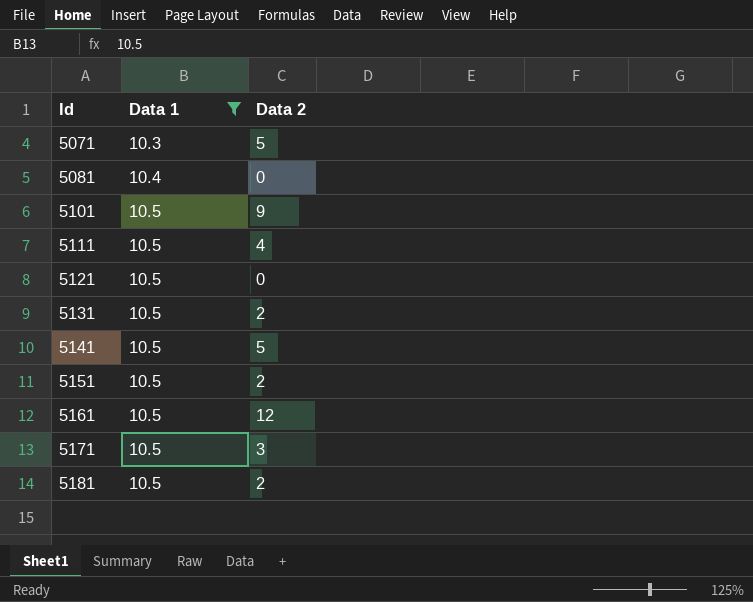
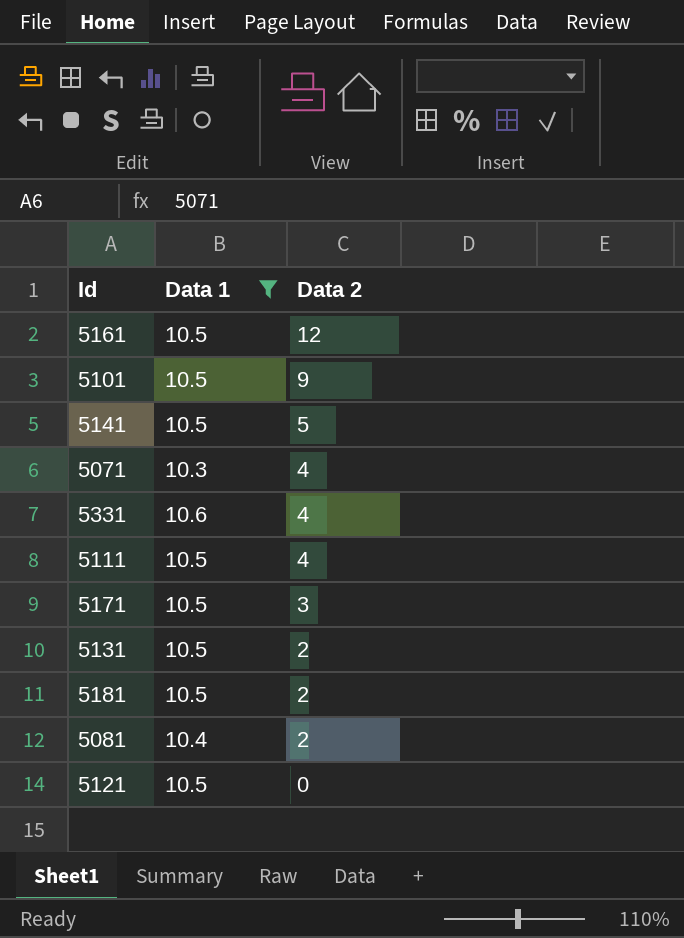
row order: Id ascending -> Data 2 descending
row 5151: 10.5 | 2 -> none
5071 | Data 2: 5 -> 4
row 5331: none -> 10.6 | 4
5081 | Data 2: 0 -> 2

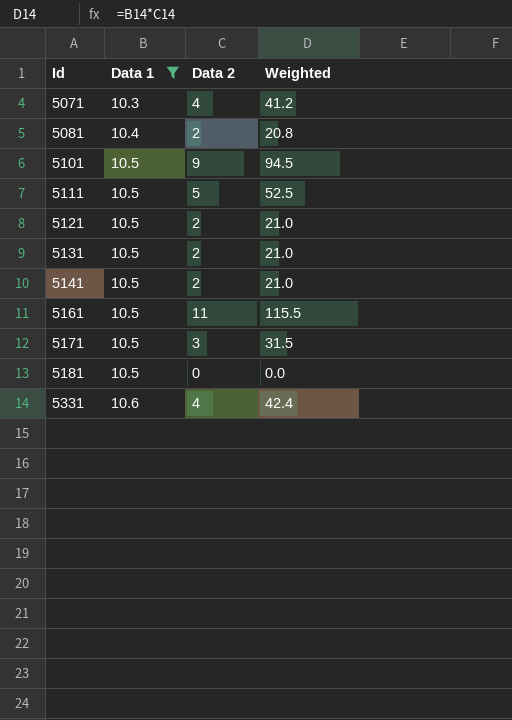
row order: Data 2 descending -> Id ascending
column Weighted | formula: none -> [Data 1] * [Data 2]
5111 | Data 2: 4 -> 5
5121 | Data 2: 0 -> 2
5141 | Data 2: 5 -> 2
5161 | Data 2: 12 -> 11
5181 | Data 2: 2 -> 0

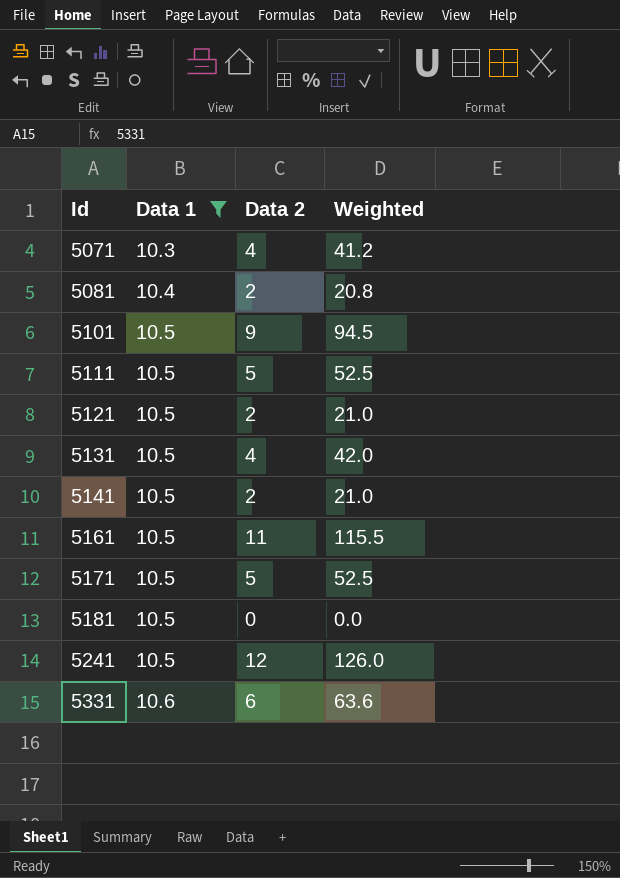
5131 | Data 2: 2 -> 4
5131 | Weighted: 21.0 -> 42.0
5171 | Data 2: 3 -> 5
5171 | Weighted: 31.5 -> 52.5
row 5241: none -> 10.5 | 12 | 126.0
5331 | Data 2: 4 -> 6
5331 | Weighted: 42.4 -> 63.6

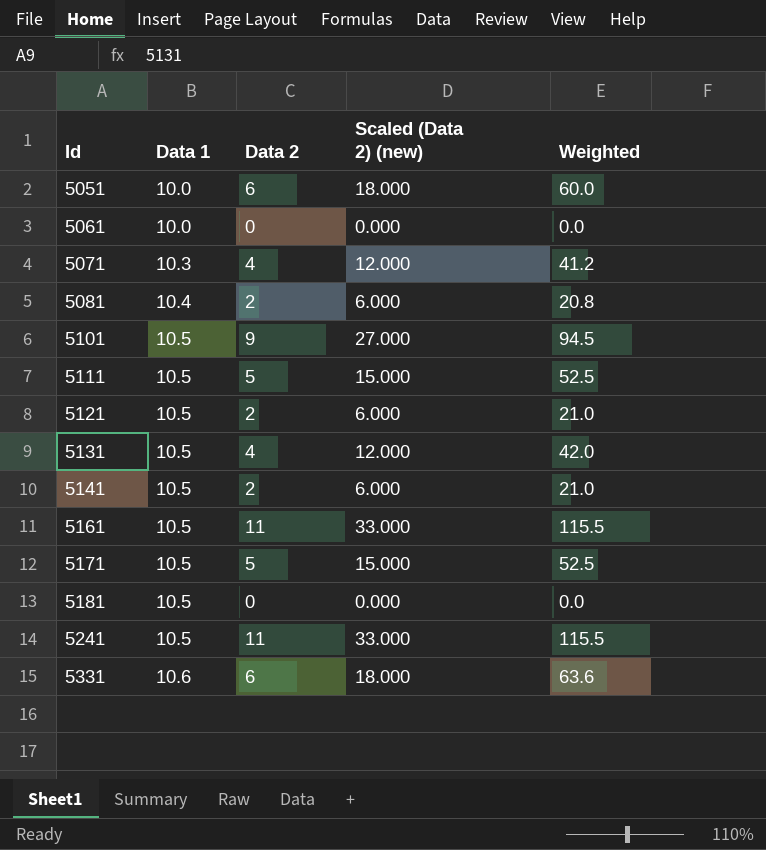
filter: Data 1 != 10.0 -> none
column Scaled (Data 2) (new) | formula: none -> [Data 2] * 3
5241 | Data 2: 12 -> 11
5241 | Weighted: 126.0 -> 115.5

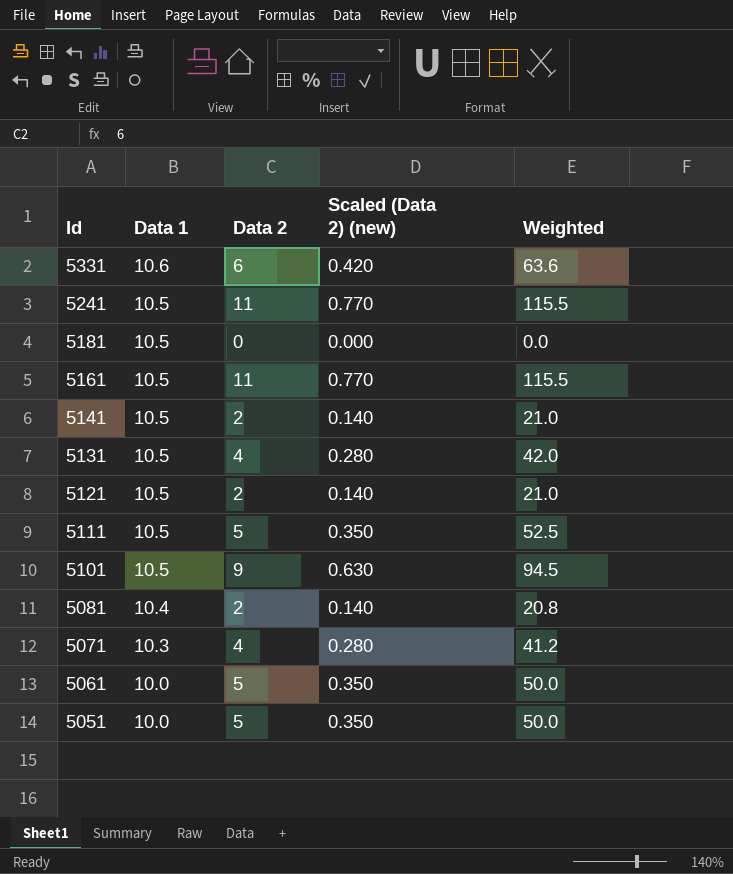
row order: Id ascending -> Id descending
column Scaled (Data 2) (new) | formula: [Data 2] * 3 -> [Data 2] * 0.07
row 5171: 10.5 | 5 | 15.000 | 52.5 -> none
5061 | Data 2: 0 -> 5
5061 | Weighted: 0.0 -> 50.0
5051 | Data 2: 6 -> 5
5051 | Weighted: 60.0 -> 50.0

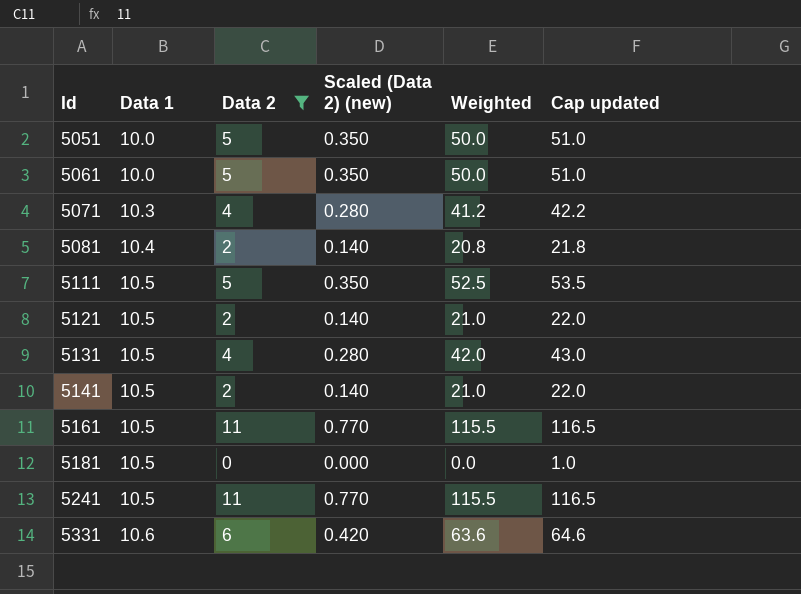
filter: none -> Data 2 != 9
row order: Id descending -> Id ascending
column Cap updated | formula: none -> [Weighted] + 1

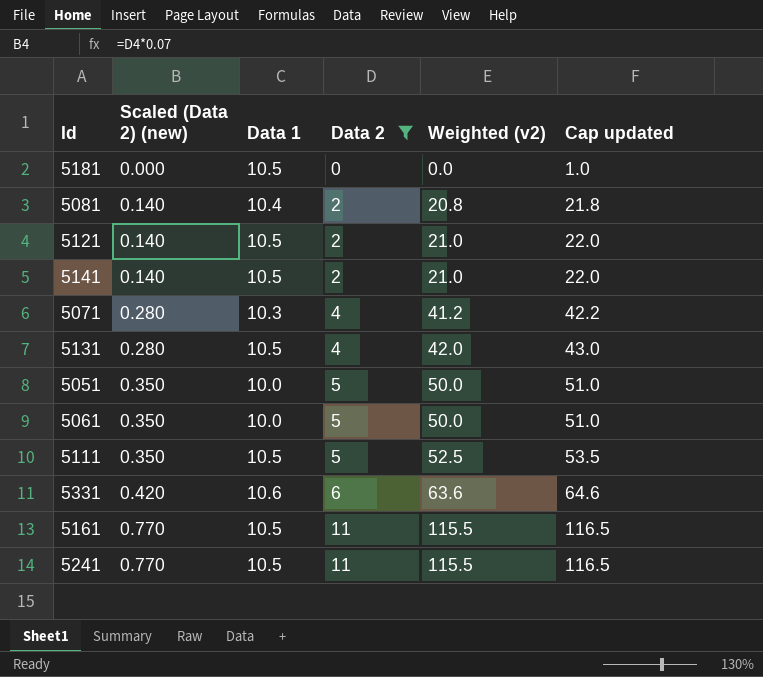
row order: Id ascending -> Scaled (Data 2) (new) ascending
column Scaled (Data 2) (new) | position: 4 -> 2
column name: Weighted -> Weighted (v2)

